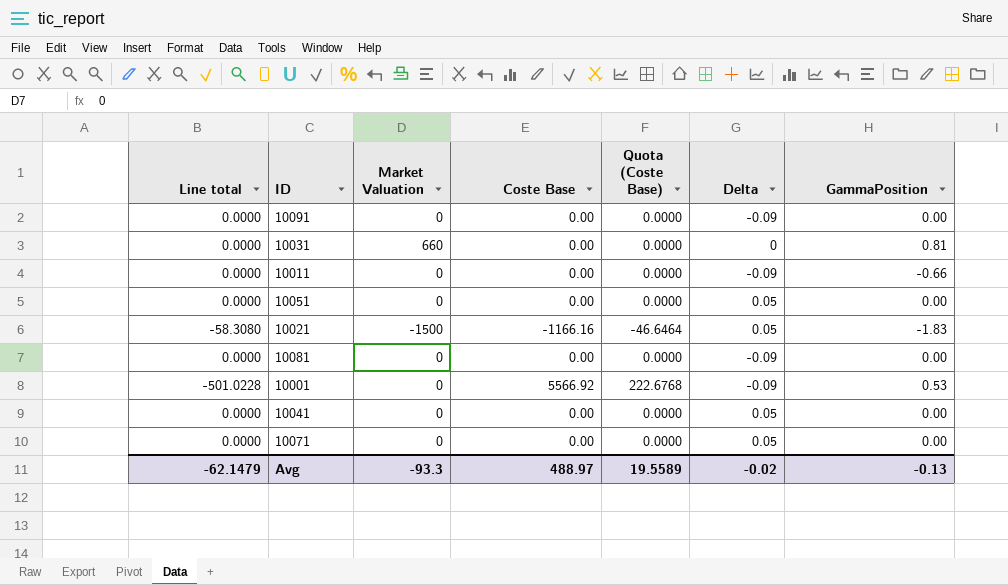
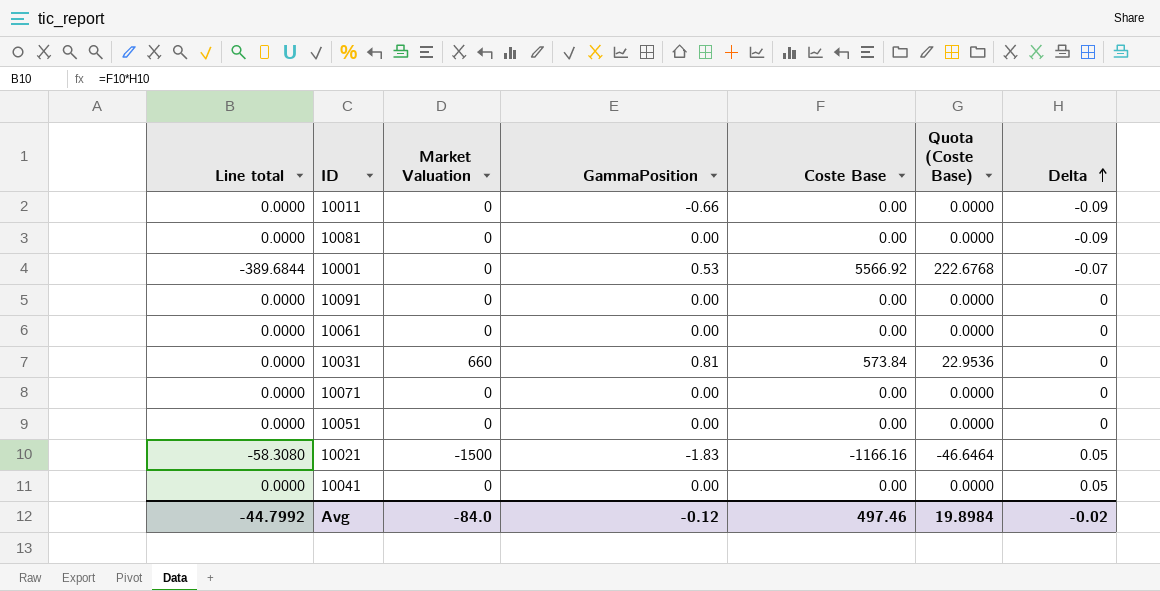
row order: none -> Delta ascending
column GammaPosition | position: 7 -> 4
10001 | Line total: -501.0228 -> -389.6844
10001 | Delta: -0.09 -> -0.07
10091 | Delta: -0.09 -> 0
row 10061: none -> 0.0000 | 0 | 0.00 | 0.00 | 0.0000 | 0
10031 | Coste Base: 0.00 -> 573.84
10031 | Quota (Coste Base): 0.0000 -> 22.9536
10071 | Delta: 0.05 -> 0
10051 | Delta: 0.05 -> 0
Avg | Line total: -62.1479 -> -44.7992
Avg | Market Valuation: -93.3 -> -84.0
Avg | GammaPosition: -0.13 -> -0.12
Avg | Coste Base: 488.97 -> 497.46
Avg | Quota (Coste Base): 19.5589 -> 19.8984

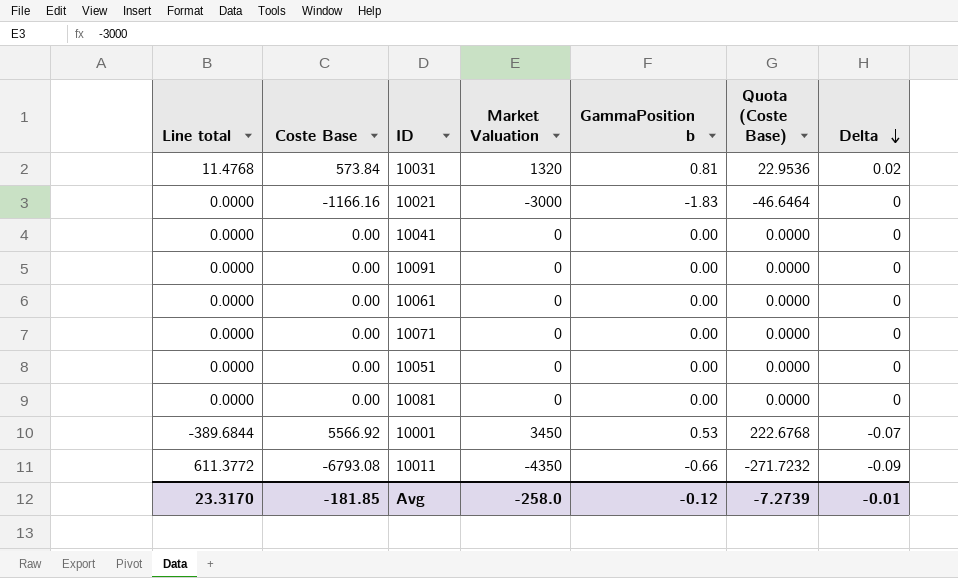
row order: Delta ascending -> Delta descending
column Coste Base | position: 5 -> 2
column name: GammaPosition -> GammaPosition b
10031 | Line total: 0.0000 -> 11.4768
10031 | Market Valuation: 660 -> 1320
10031 | Delta: 0 -> 0.02
10021 | Line total: -58.3080 -> 0.0000
10021 | Market Valuation: -1500 -> -3000
10021 | Delta: 0.05 -> 0
10041 | Delta: 0.05 -> 0
10081 | Delta: -0.09 -> 0
10001 | Market Valuation: 0 -> 3450
10011 | Line total: 0.0000 -> 611.3772
10011 | Coste Base: 0.00 -> -6793.08
10011 | Market Valuation: 0 -> -4350
10011 | Quota (Coste Base): 0.0000 -> -271.7232
Avg | Line total: -44.7992 -> 23.3170
Avg | Coste Base: 497.46 -> -181.85
Avg | Market Valuation: -84.0 -> -258.0
Avg | Quota (Coste Base): 19.8984 -> -7.2739
Avg | Delta: -0.02 -> -0.01

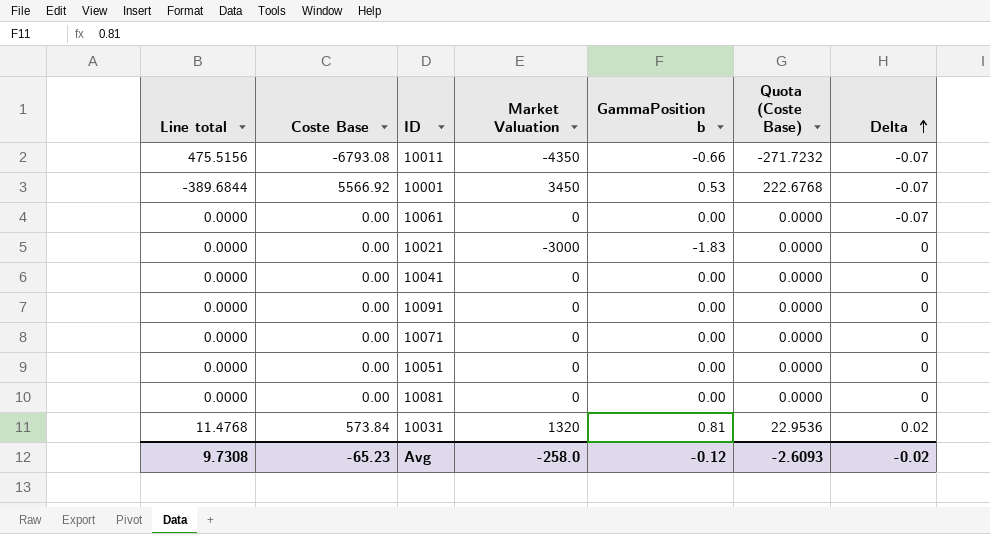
row order: Delta descending -> Delta ascending
10011 | Line total: 611.3772 -> 475.5156
10011 | Delta: -0.09 -> -0.07
10061 | Delta: 0 -> -0.07
10021 | Coste Base: -1166.16 -> 0.00
10021 | Quota (Coste Base): -46.6464 -> 0.0000
Avg | Line total: 23.3170 -> 9.7308
Avg | Coste Base: -181.85 -> -65.23
Avg | Quota (Coste Base): -7.2739 -> -2.6093
Avg | Delta: -0.01 -> -0.02

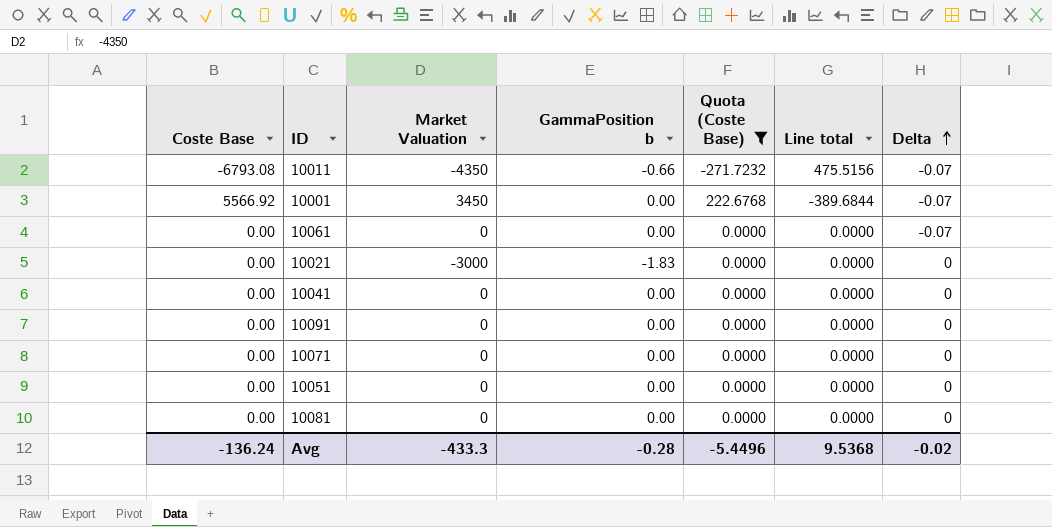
filter: none -> Quota (Coste Base) != 22.9536
column Line total | position: 1 -> 6
10001 | GammaPosition b: 0.53 -> 0.00
Avg | Coste Base: -65.23 -> -136.24
Avg | Market Valuation: -258.0 -> -433.3
Avg | GammaPosition b: -0.12 -> -0.28
Avg | Quota (Coste Base): -2.6093 -> -5.4496
Avg | Line total: 9.7308 -> 9.5368

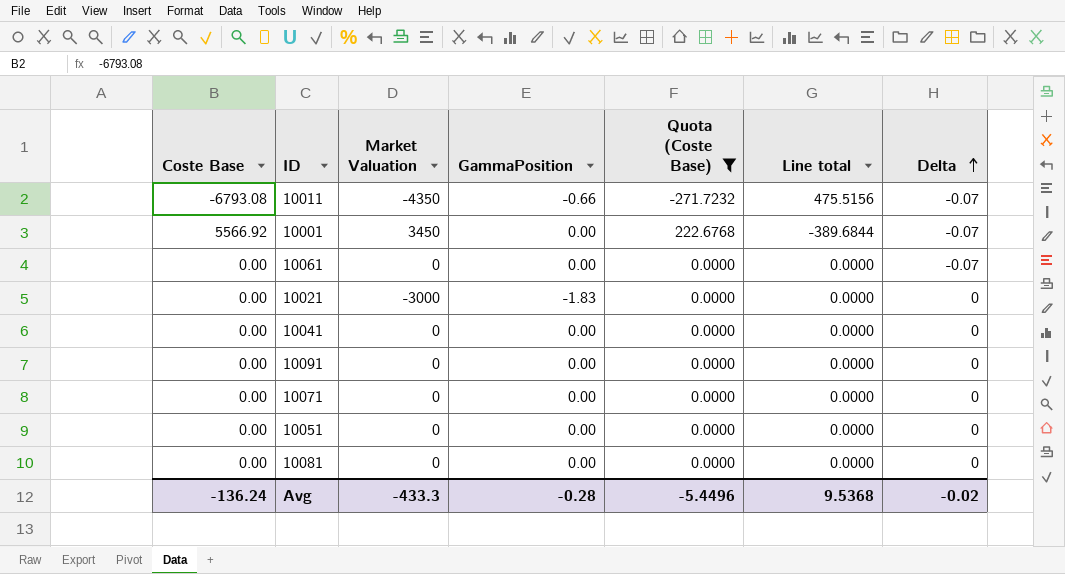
column name: GammaPosition b -> GammaPosition

